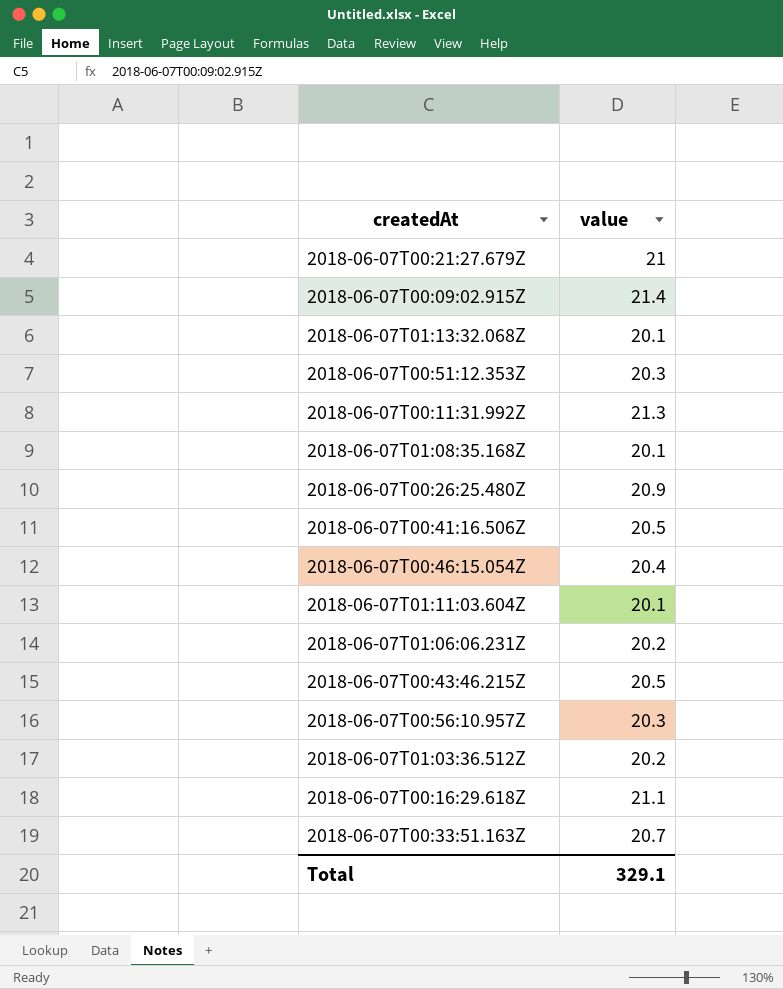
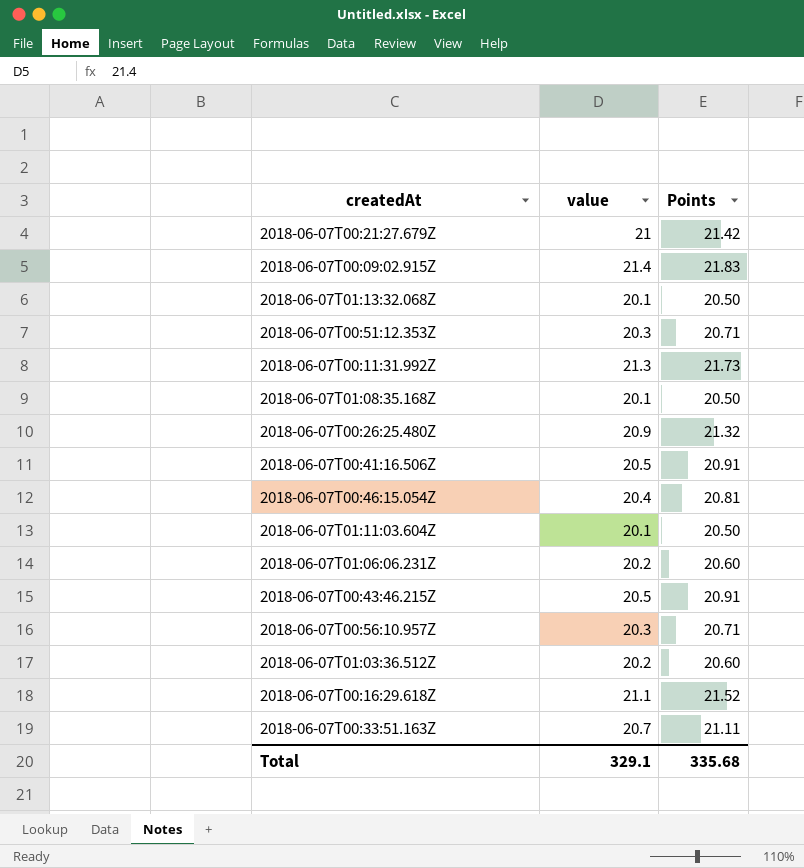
column Points | formula: none -> [value] * 1.02

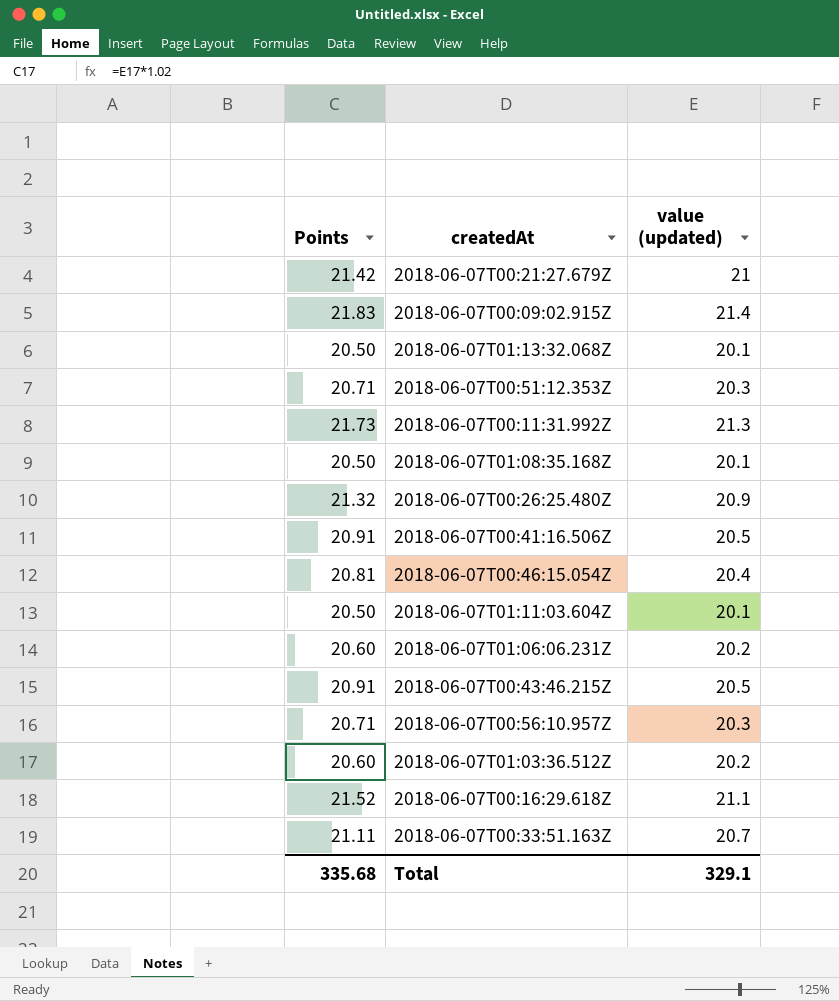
column Points | position: 3 -> 1
column name: value -> value (updated)

